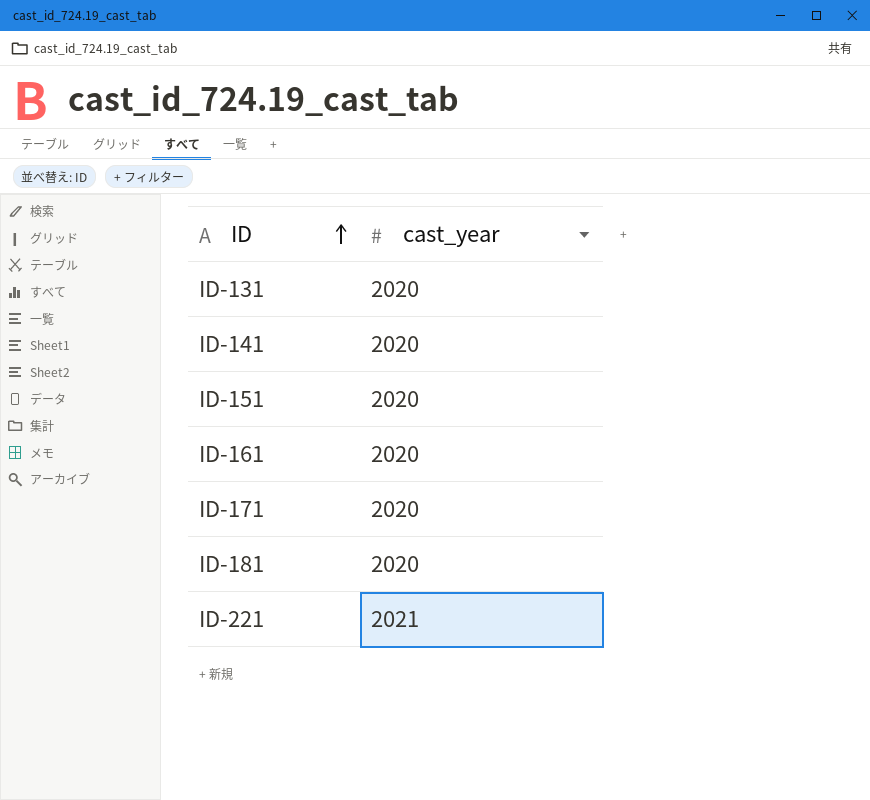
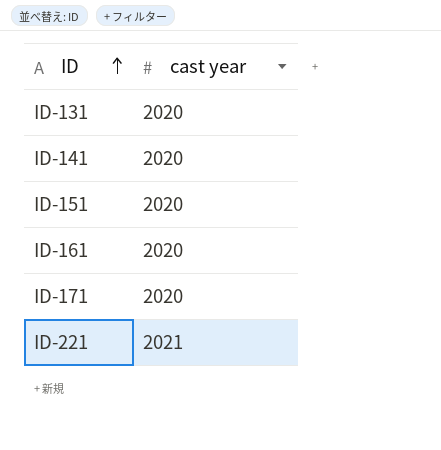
column name: cast_year -> cast year
row ID-181: 2020 -> none

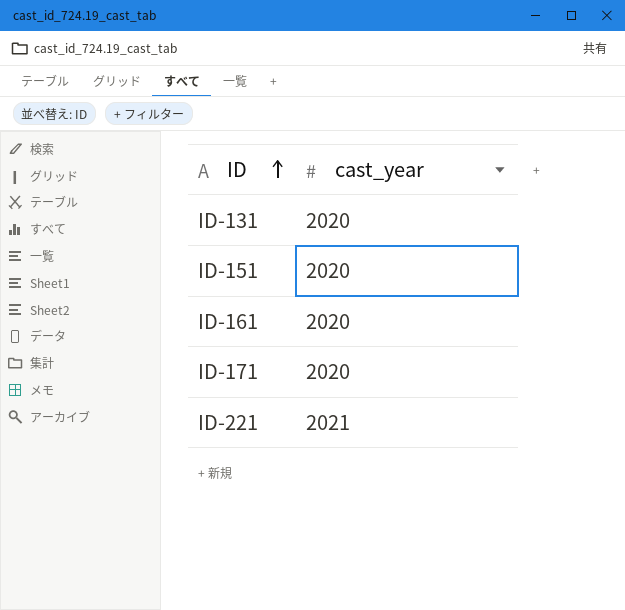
column name: cast year -> cast_year
row ID-141: 2020 -> none

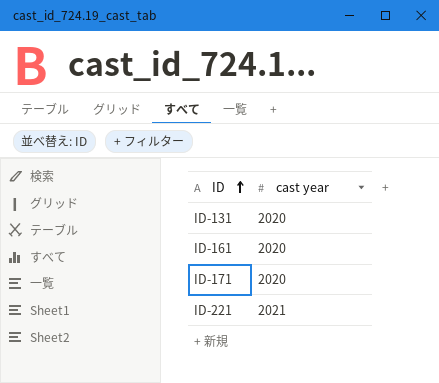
column name: cast_year -> cast year
row ID-151: 2020 -> none

